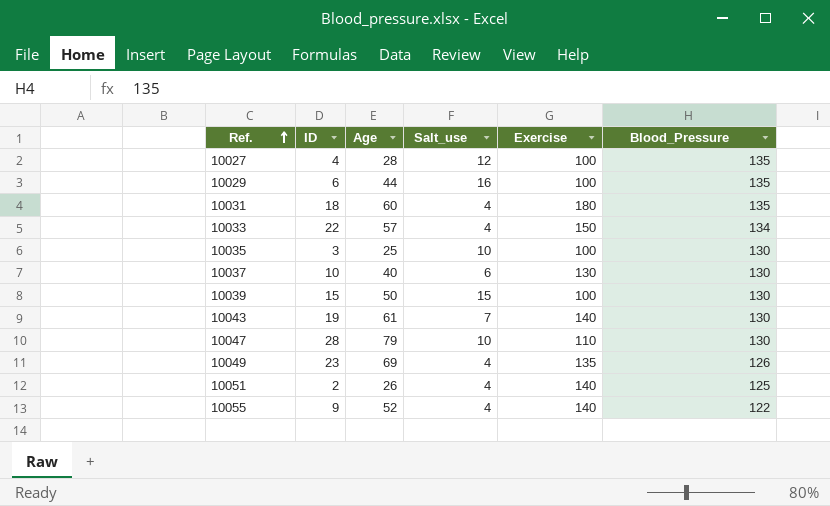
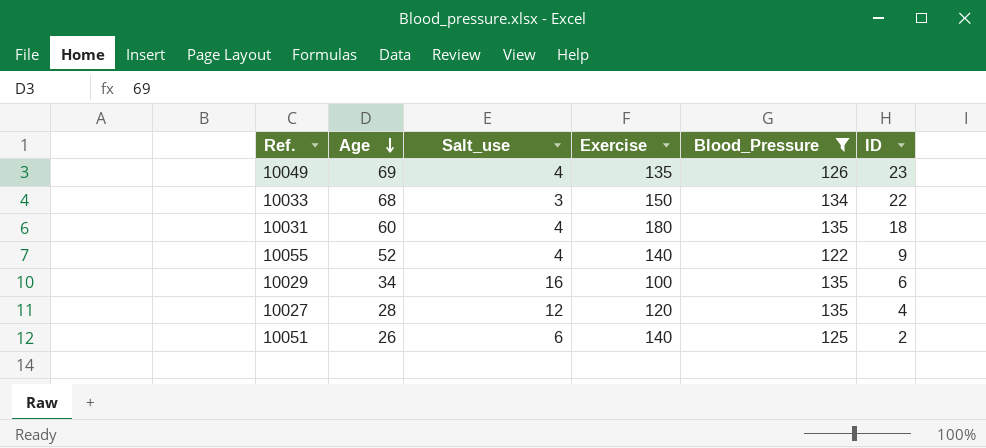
filter: none -> Blood_Pressure != 130
row order: Ref. ascending -> Age descending
column ID | position: 2 -> 6
10033 | Age: 57 -> 68
10033 | Salt_use: 4 -> 3
10029 | Age: 44 -> 34
10027 | Exercise: 100 -> 120
10051 | Salt_use: 4 -> 6

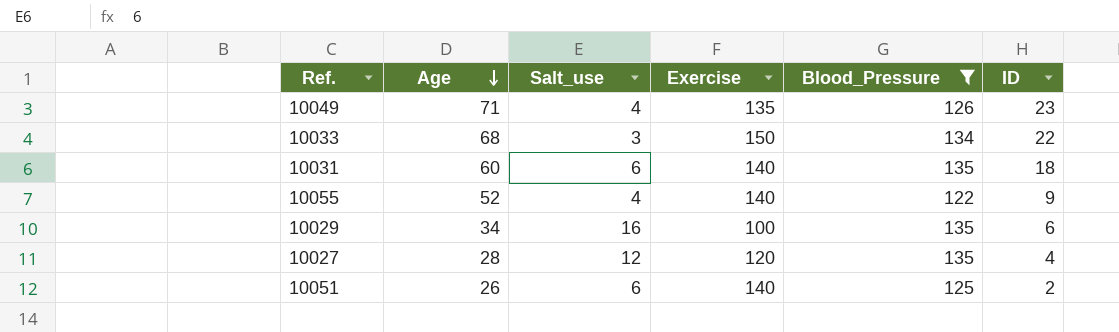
10049 | Age: 69 -> 71
10031 | Salt_use: 4 -> 6
10031 | Exercise: 180 -> 140

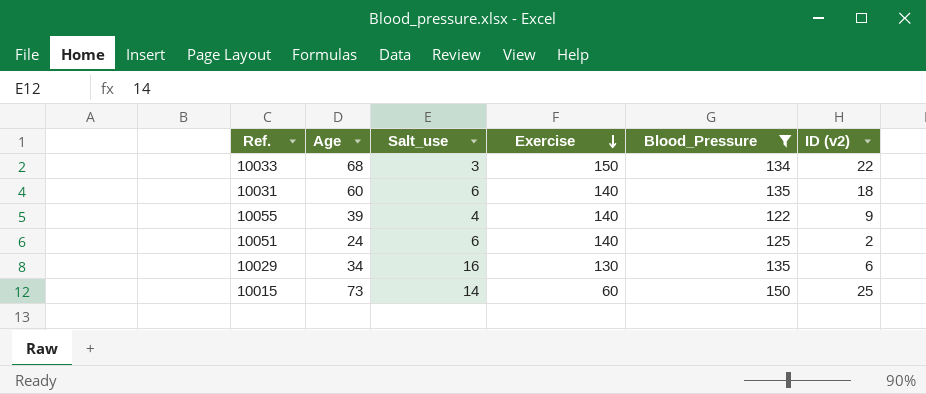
row order: Age descending -> Exercise descending
column name: ID -> ID (v2)
row 10049: 71 | 4 | 135 | 126 | 23 -> none
row 10027: 28 | 12 | 120 | 135 | 4 -> none
10055 | Age: 52 -> 39
10051 | Age: 26 -> 24
10029 | Exercise: 100 -> 130
row 10015: none -> 73 | 14 | 60 | 150 | 25

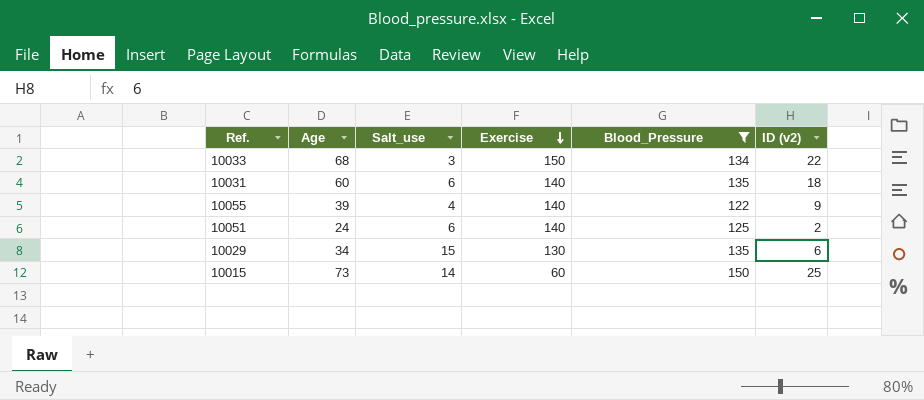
10029 | Salt_use: 16 -> 15

